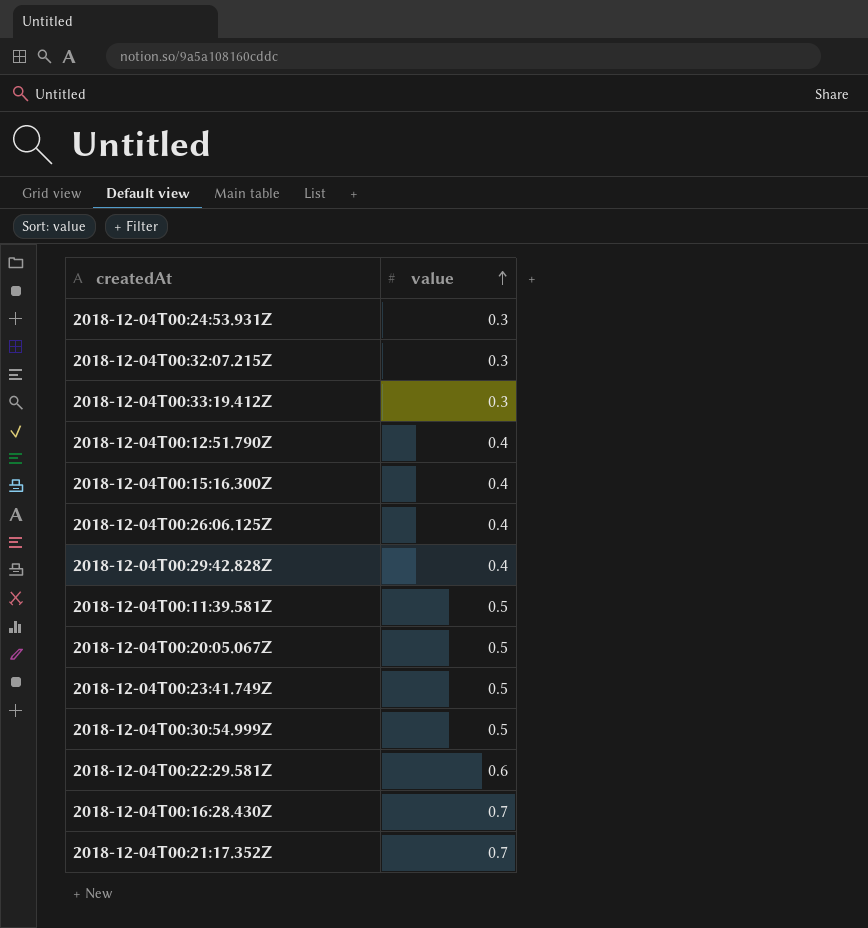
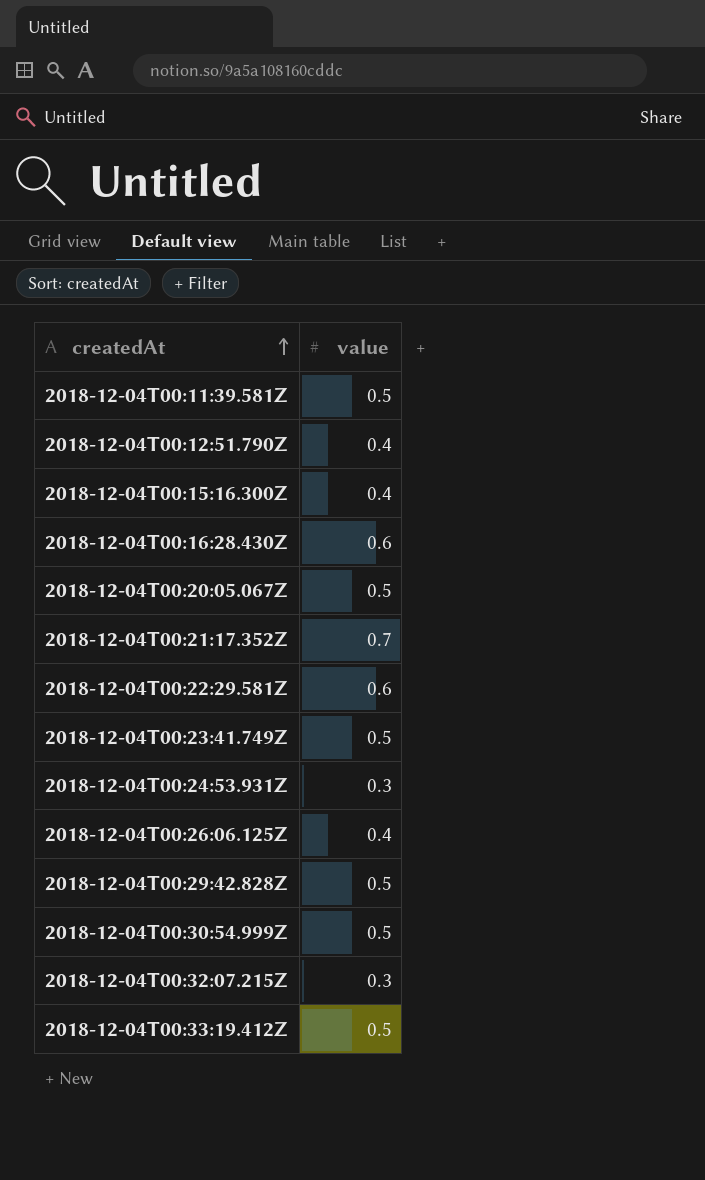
row order: value ascending -> createdAt ascending
2018-12-04T00:16:28.430Z | value: 0.7 -> 0.6
2018-12-04T00:29:42.828Z | value: 0.4 -> 0.5
2018-12-04T00:33:19.412Z | value: 0.3 -> 0.5

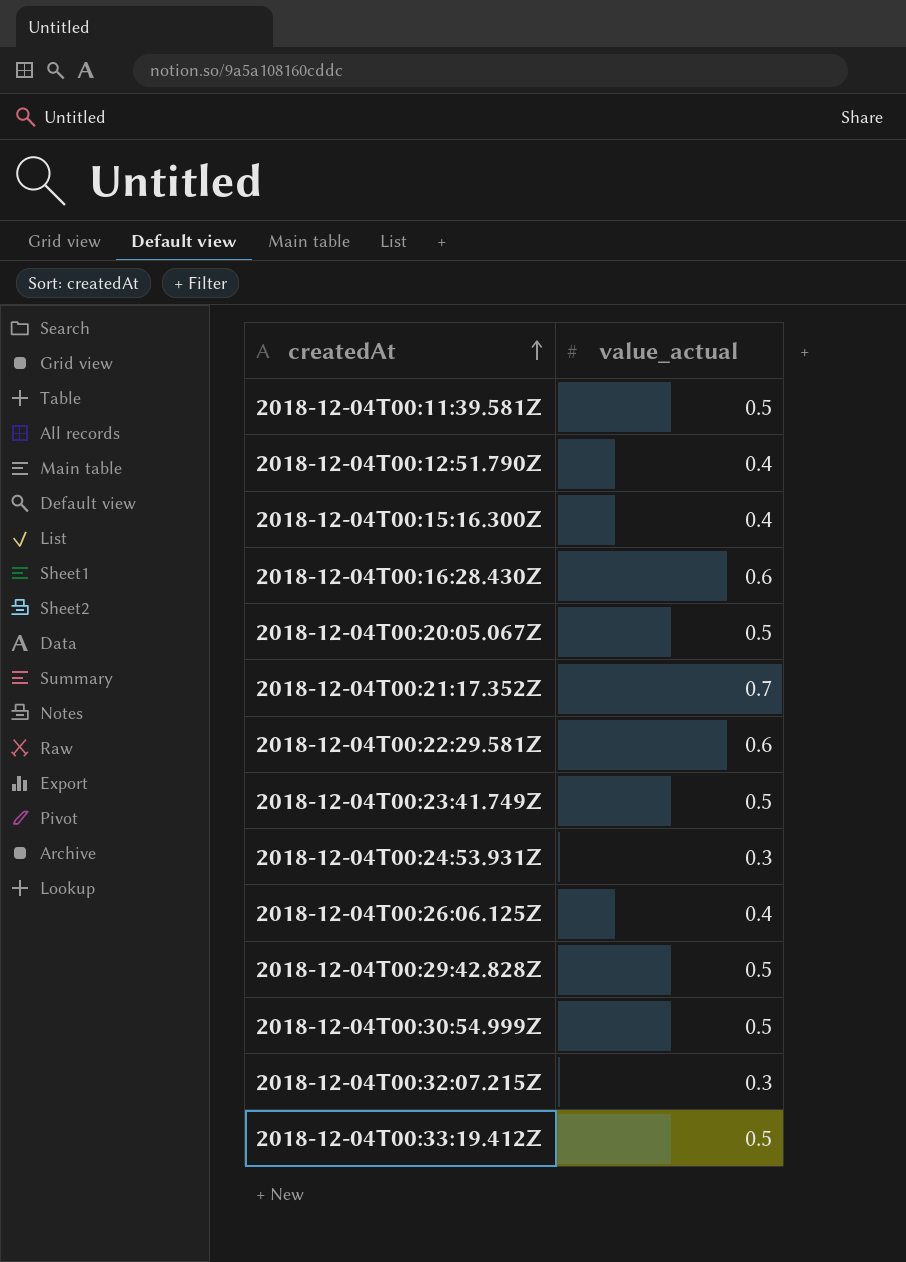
column name: value -> value_actual

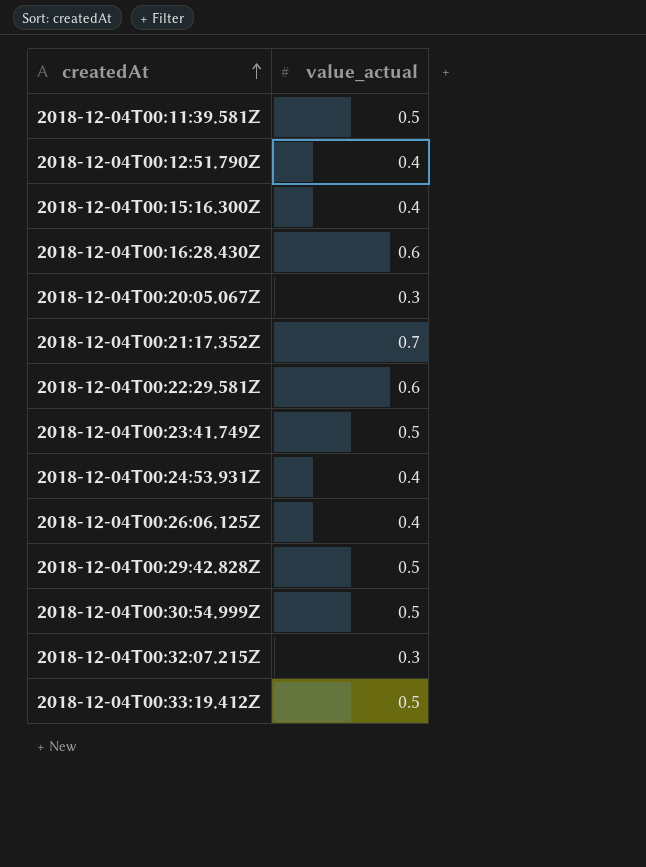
2018-12-04T00:20:05.067Z | value_actual: 0.5 -> 0.3
2018-12-04T00:24:53.931Z | value_actual: 0.3 -> 0.4

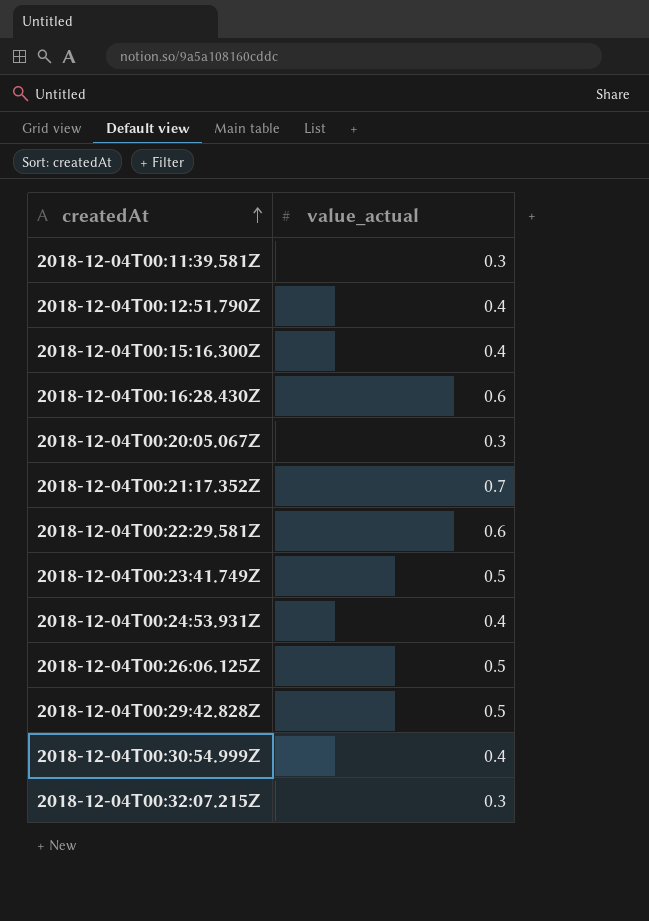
row 2018-12-04T00:33:19.412Z: 0.5 -> none
2018-12-04T00:11:39.581Z | value_actual: 0.5 -> 0.3
2018-12-04T00:26:06.125Z | value_actual: 0.4 -> 0.5
2018-12-04T00:30:54.999Z | value_actual: 0.5 -> 0.4

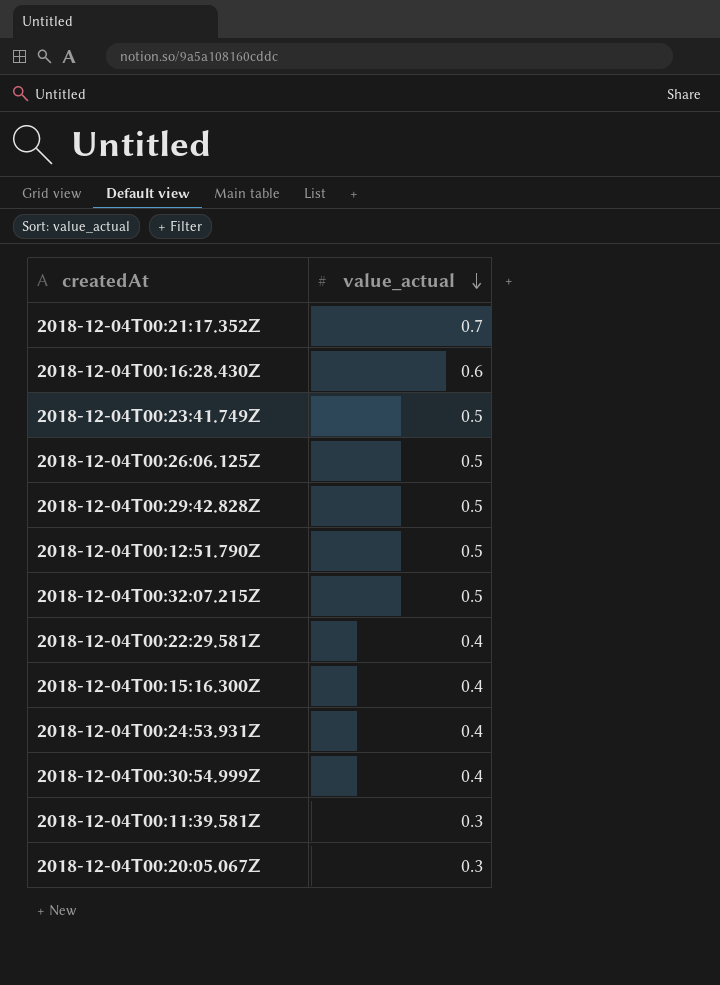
row order: createdAt ascending -> value_actual descending
2018-12-04T00:12:51.790Z | value_actual: 0.4 -> 0.5
2018-12-04T00:32:07.215Z | value_actual: 0.3 -> 0.5
2018-12-04T00:22:29.581Z | value_actual: 0.6 -> 0.4

